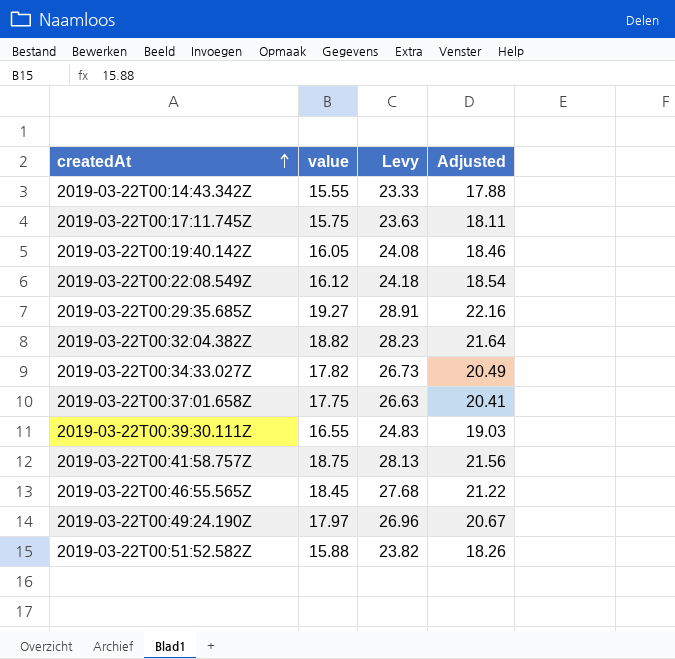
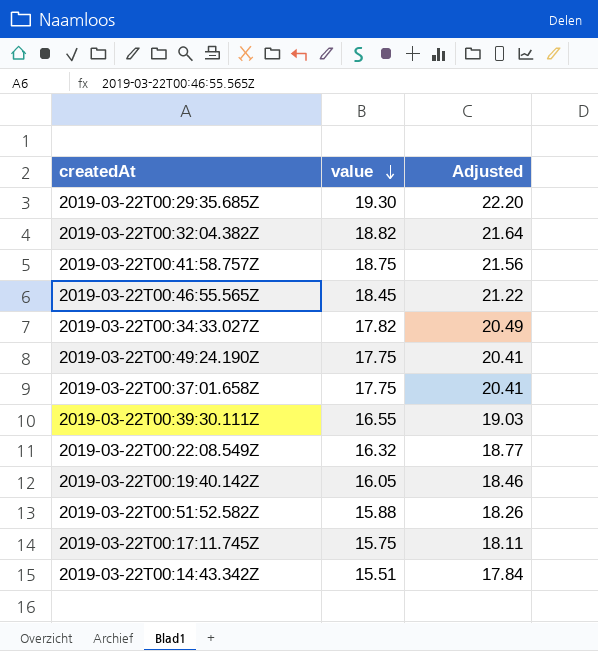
row order: createdAt ascending -> value descending
column Levy | formula: [value] * 1.5 -> none
2019-03-22T00:29:35.685Z | value: 19.27 -> 19.30
2019-03-22T00:29:35.685Z | Adjusted: 22.16 -> 22.20
2019-03-22T00:49:24.190Z | value: 17.97 -> 17.75
2019-03-22T00:49:24.190Z | Adjusted: 20.67 -> 20.41
2019-03-22T00:22:08.549Z | value: 16.12 -> 16.32
2019-03-22T00:22:08.549Z | Adjusted: 18.54 -> 18.77
2019-03-22T00:14:43.342Z | value: 15.55 -> 15.51
2019-03-22T00:14:43.342Z | Adjusted: 17.88 -> 17.84

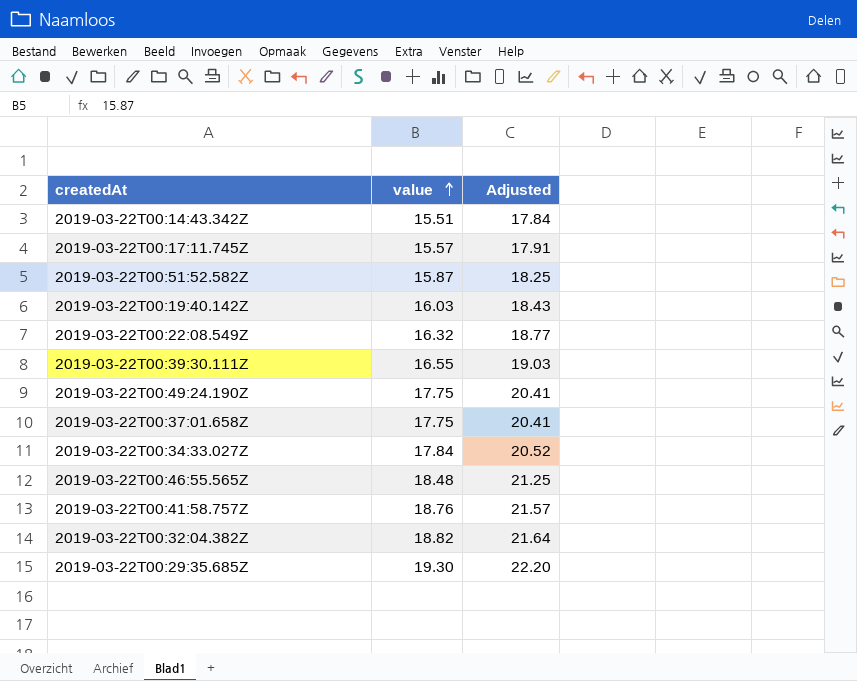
row order: value descending -> value ascending
2019-03-22T00:17:11.745Z | value: 15.75 -> 15.57
2019-03-22T00:17:11.745Z | Adjusted: 18.11 -> 17.91
2019-03-22T00:51:52.582Z | value: 15.88 -> 15.87
2019-03-22T00:51:52.582Z | Adjusted: 18.26 -> 18.25
2019-03-22T00:19:40.142Z | value: 16.05 -> 16.03
2019-03-22T00:19:40.142Z | Adjusted: 18.46 -> 18.43
2019-03-22T00:34:33.027Z | value: 17.82 -> 17.84
2019-03-22T00:34:33.027Z | Adjusted: 20.49 -> 20.52
2019-03-22T00:46:55.565Z | value: 18.45 -> 18.48
2019-03-22T00:46:55.565Z | Adjusted: 21.22 -> 21.25
2019-03-22T00:41:58.757Z | value: 18.75 -> 18.76
2019-03-22T00:41:58.757Z | Adjusted: 21.56 -> 21.57

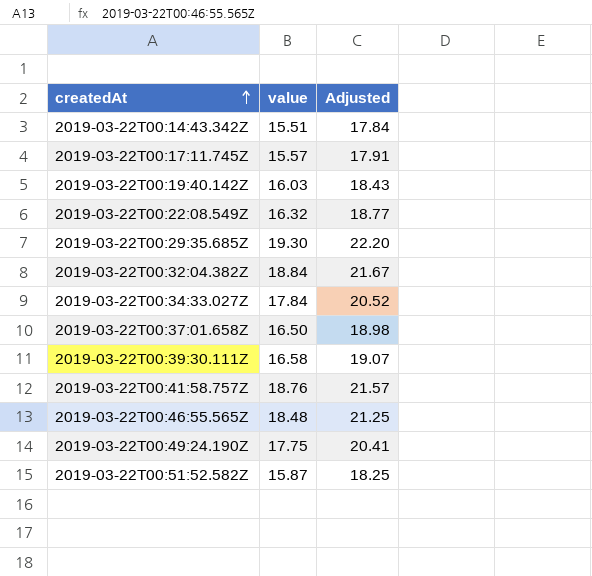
row order: value ascending -> createdAt ascending
2019-03-22T00:32:04.382Z | value: 18.82 -> 18.84
2019-03-22T00:32:04.382Z | Adjusted: 21.64 -> 21.67
2019-03-22T00:37:01.658Z | value: 17.75 -> 16.50
2019-03-22T00:37:01.658Z | Adjusted: 20.41 -> 18.98
2019-03-22T00:39:30.111Z | value: 16.55 -> 16.58
2019-03-22T00:39:30.111Z | Adjusted: 19.03 -> 19.07

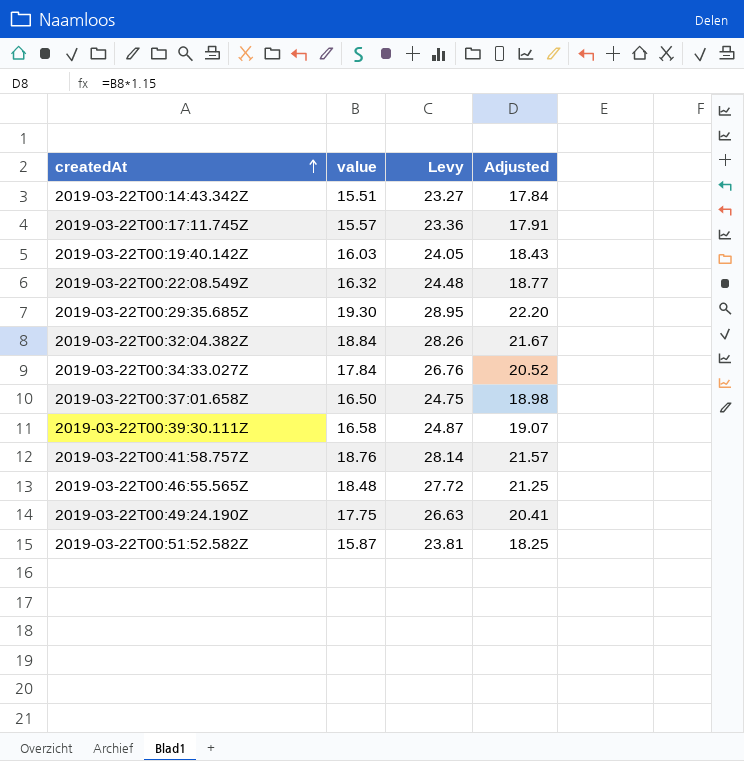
column Levy | formula: none -> [value] * 1.5

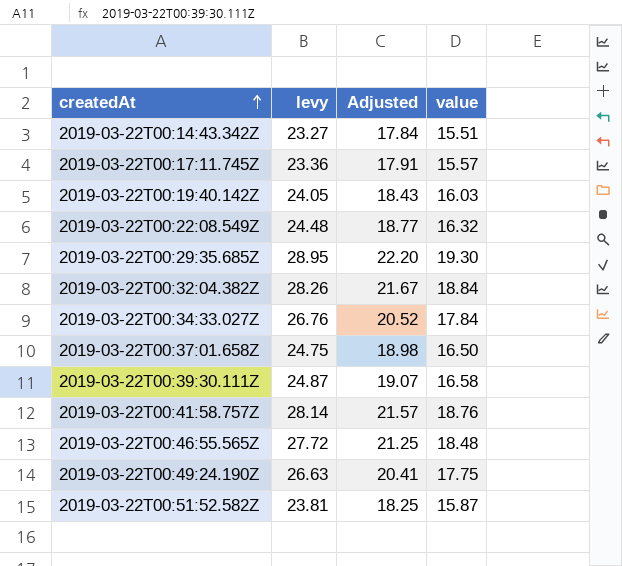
column name: Levy -> levy
column value | position: 2 -> 4

